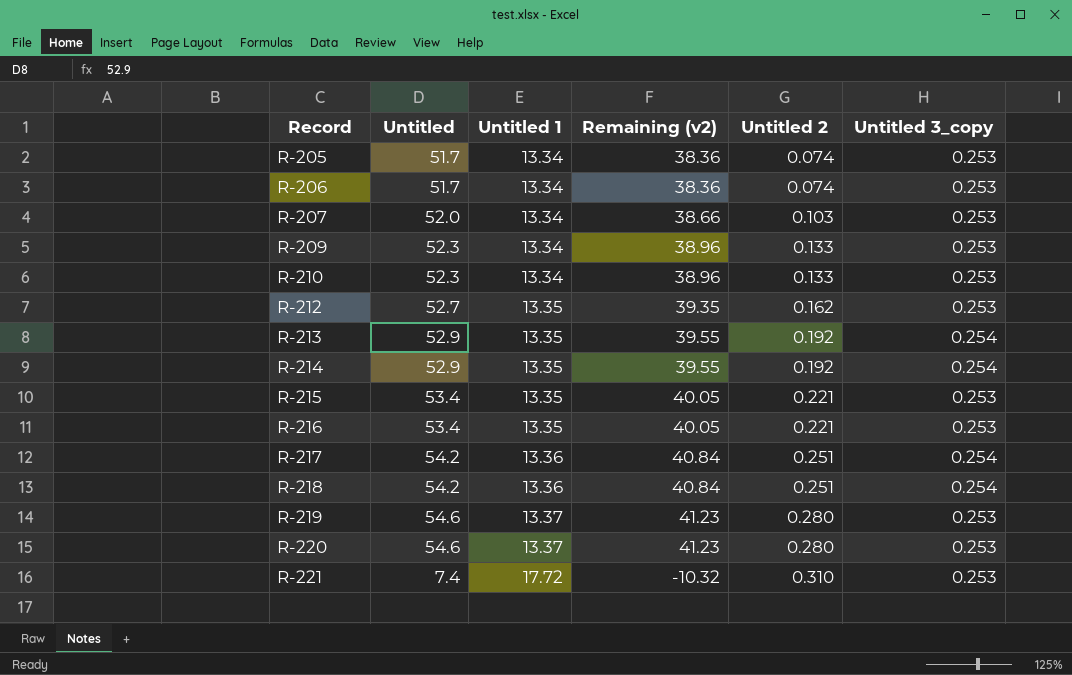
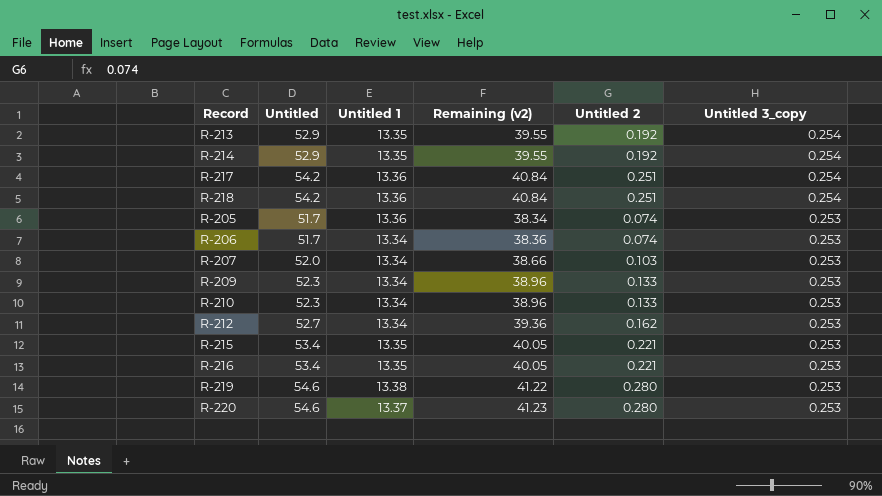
row order: Record ascending -> Untitled 3_copy descending
row R-221: 7.4 | 17.72 | -10.32 | 0.310 | 0.253 -> none
R-205 | Untitled 1: 13.34 -> 13.36
R-205 | Remaining (v2): 38.36 -> 38.34
R-212 | Untitled 1: 13.35 -> 13.34
R-212 | Remaining (v2): 39.35 -> 39.36
R-219 | Untitled 1: 13.37 -> 13.38
R-219 | Remaining (v2): 41.23 -> 41.22

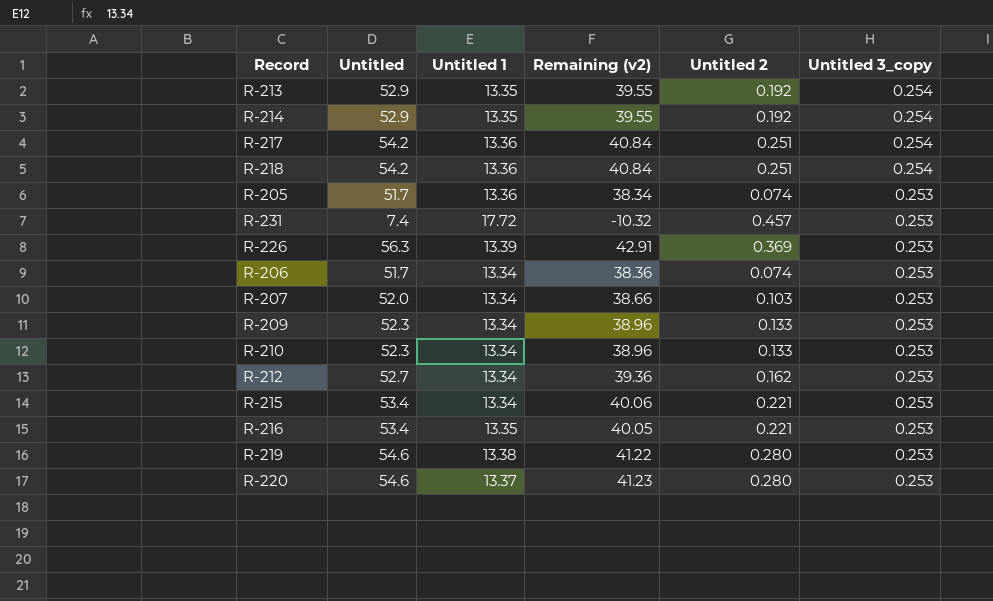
row R-231: none -> 7.4 | 17.72 | -10.32 | 0.457 | 0.253
row R-226: none -> 56.3 | 13.39 | 42.91 | 0.369 | 0.253
R-215 | Untitled 1: 13.35 -> 13.34
R-215 | Remaining (v2): 40.05 -> 40.06

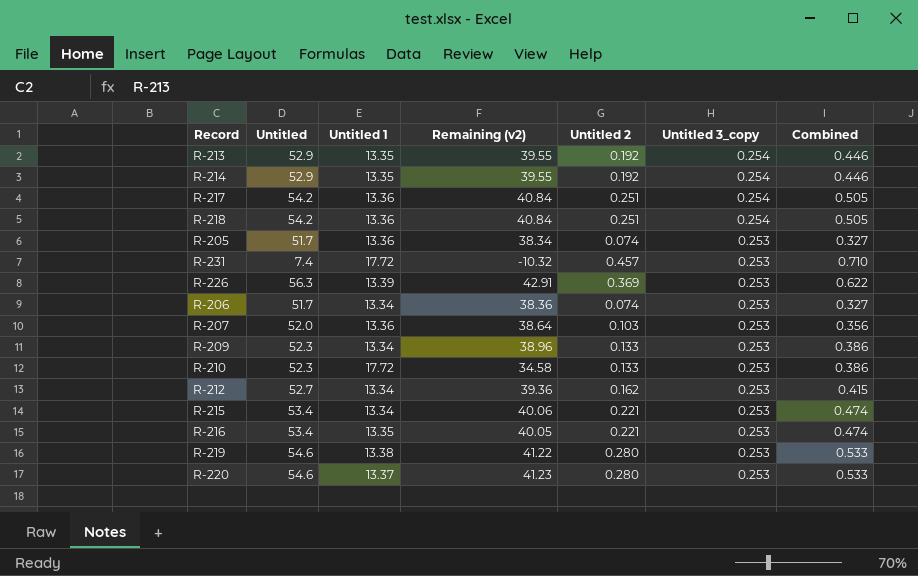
column Combined | formula: none -> [Untitled 2] + [Untitled 3_copy]
R-207 | Untitled 1: 13.34 -> 13.36
R-207 | Remaining (v2): 38.66 -> 38.64
R-210 | Untitled 1: 13.34 -> 17.72
R-210 | Remaining (v2): 38.96 -> 34.58

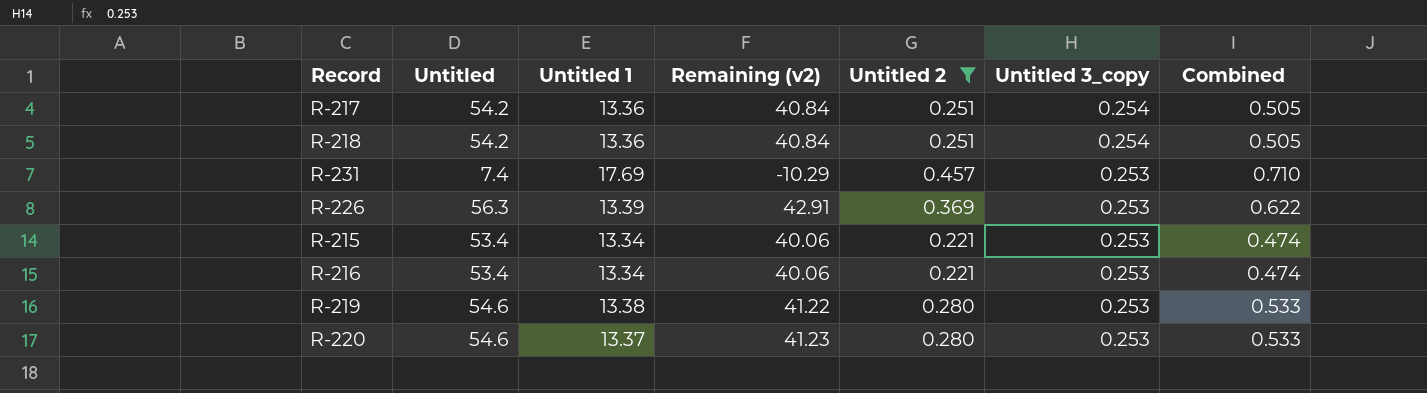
filter: none -> Untitled 2 >= 0.221
R-231 | Untitled 1: 17.72 -> 17.69
R-231 | Remaining (v2): -10.32 -> -10.29
R-216 | Untitled 1: 13.35 -> 13.34
R-216 | Remaining (v2): 40.05 -> 40.06

